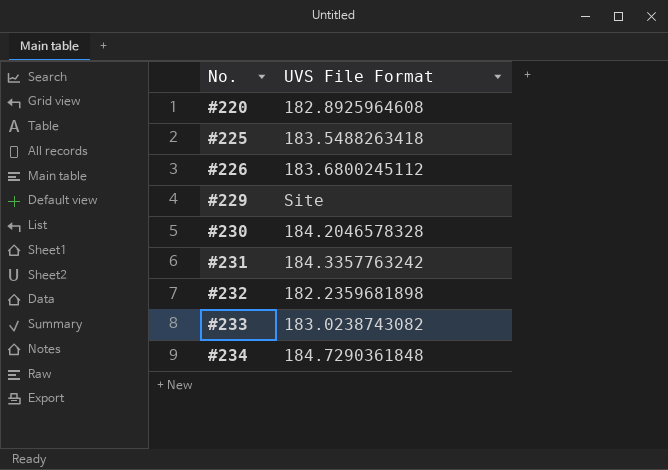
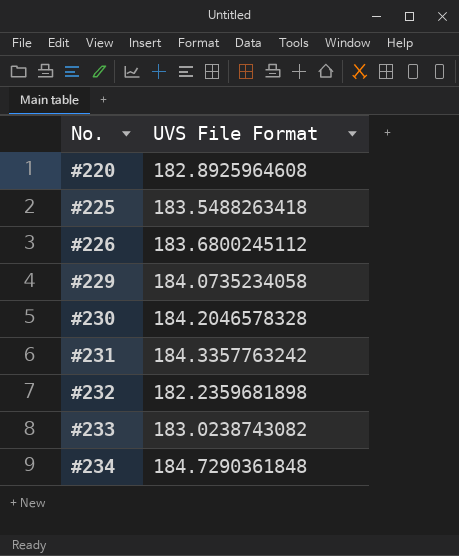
#229 | UVS File Format: Site -> 184.0735234058

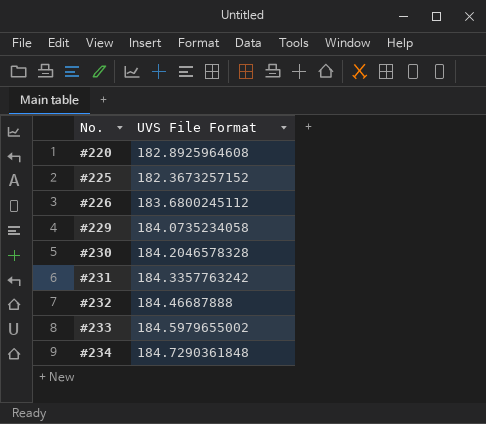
#225 | UVS File Format: 183.5488263418 -> 182.3673257152
#232 | UVS File Format: 182.2359681898 -> 184.46687888
#233 | UVS File Format: 183.0238743082 -> 184.5979655002

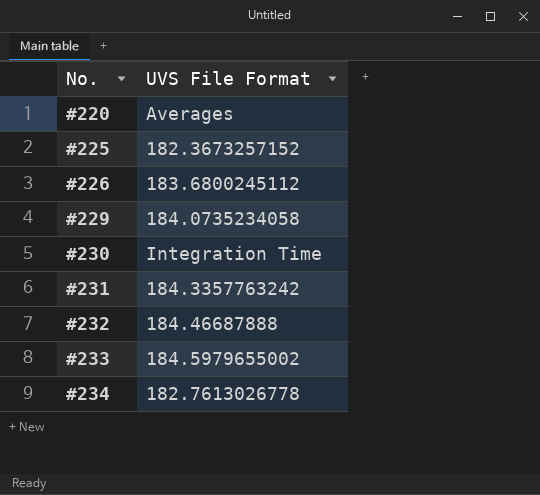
#220 | UVS File Format: 182.8925964608 -> Averages
#230 | UVS File Format: 184.2046578328 -> Integration Time
#234 | UVS File Format: 184.7290361848 -> 182.7613026778

